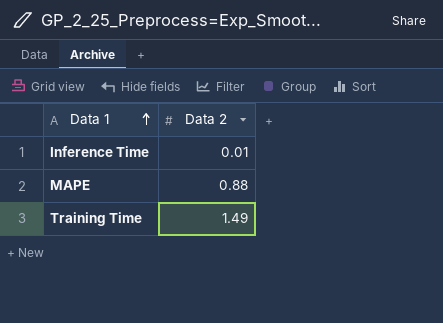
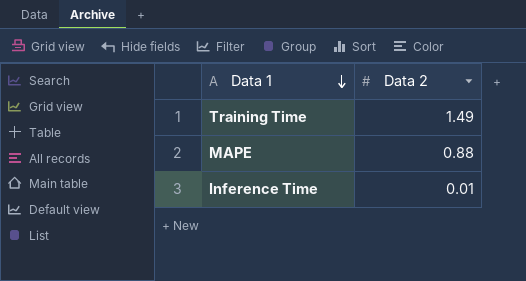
row order: Data 1 ascending -> Data 1 descending

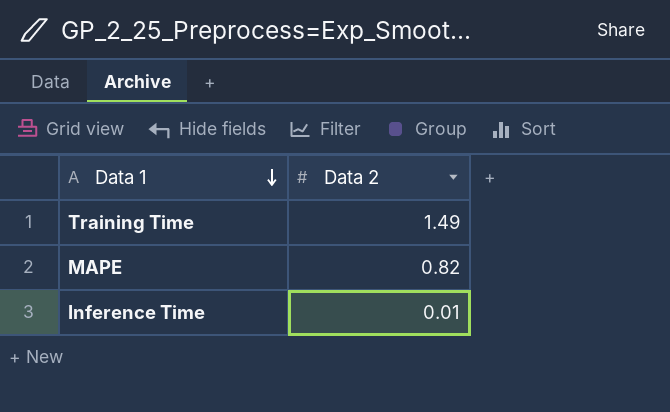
MAPE | Data 2: 0.88 -> 0.82

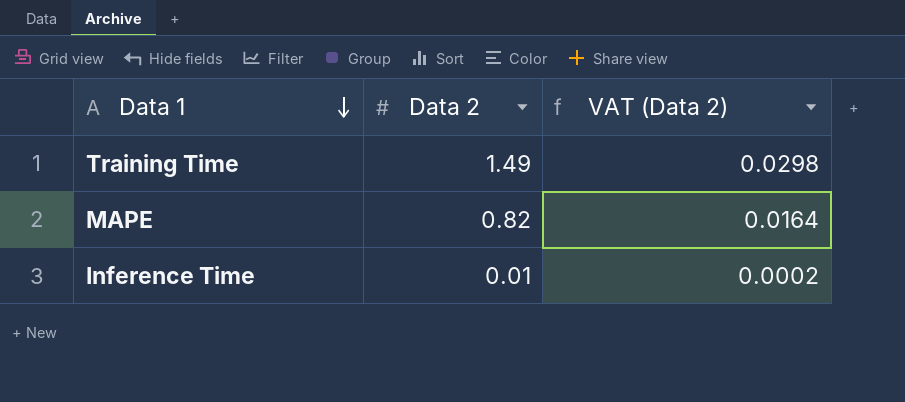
column VAT (Data 2) | formula: none -> [Data 2] * 0.02

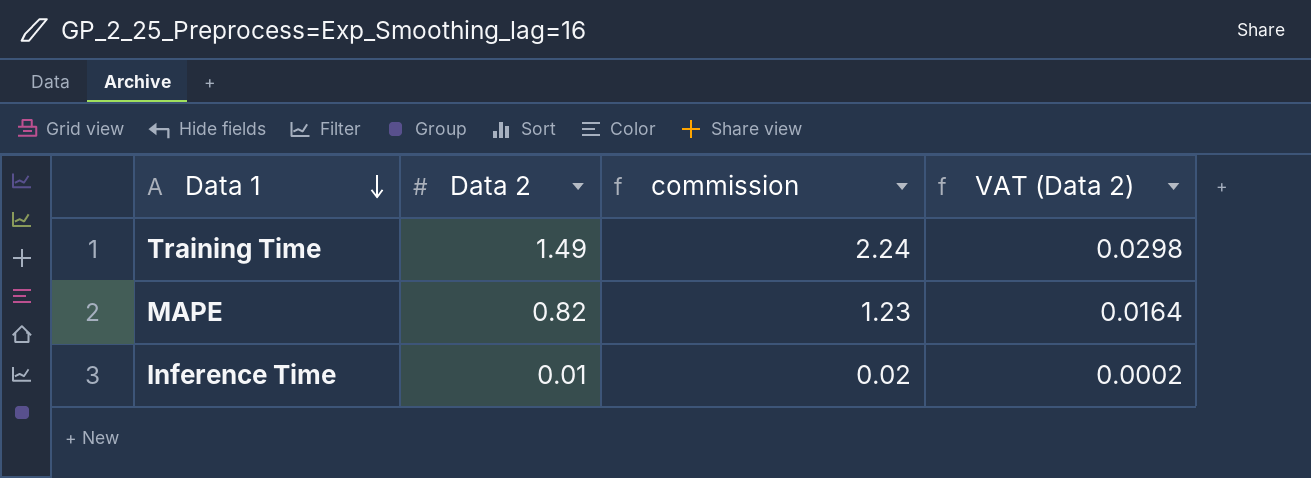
column commission | formula: none -> [Data 2] * 1.5

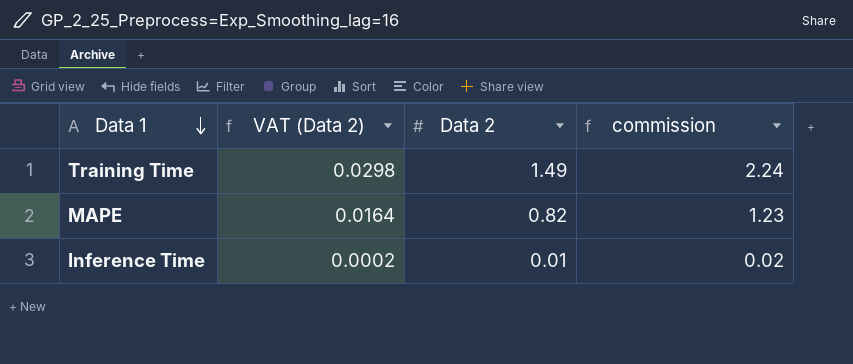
column VAT (Data 2) | position: 4 -> 2

